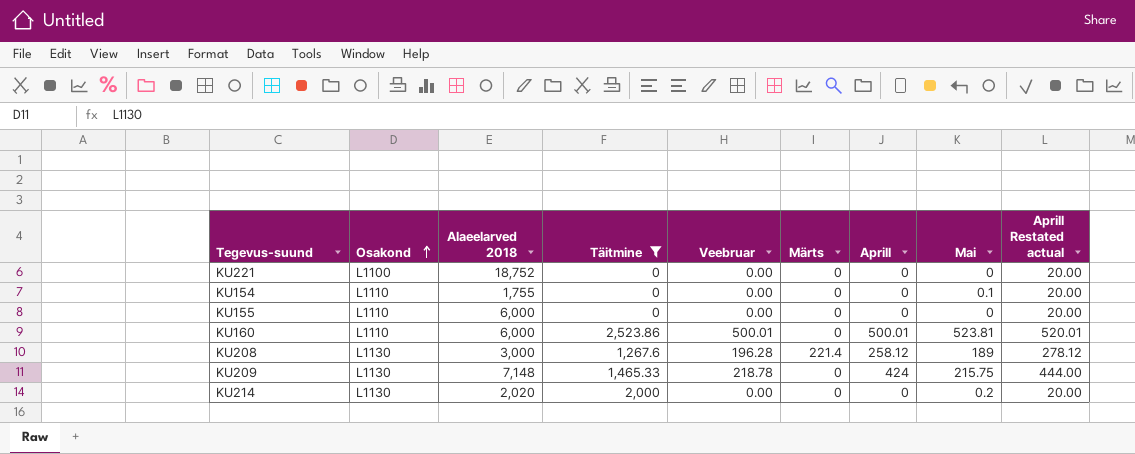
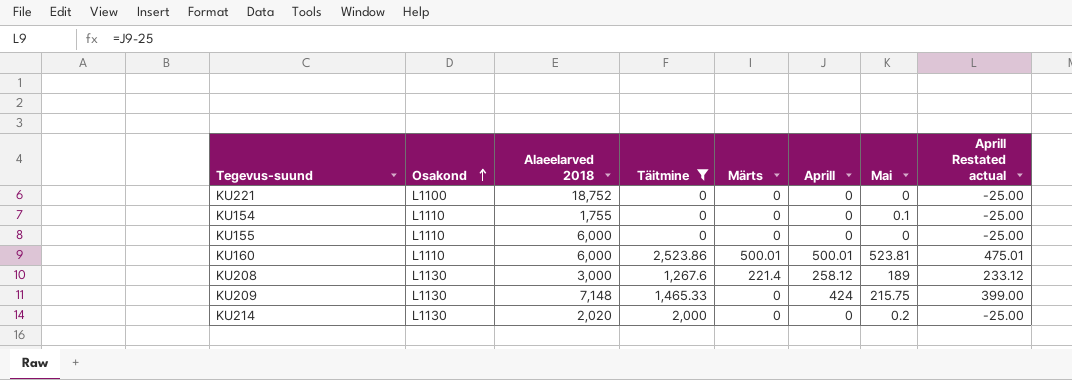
column Veebruar | position: 5 -> none
column Aprill Restated actual | formula: [Aprill] + 20 -> [Aprill] - 25
KU160 | Märts: 0 -> 500.01

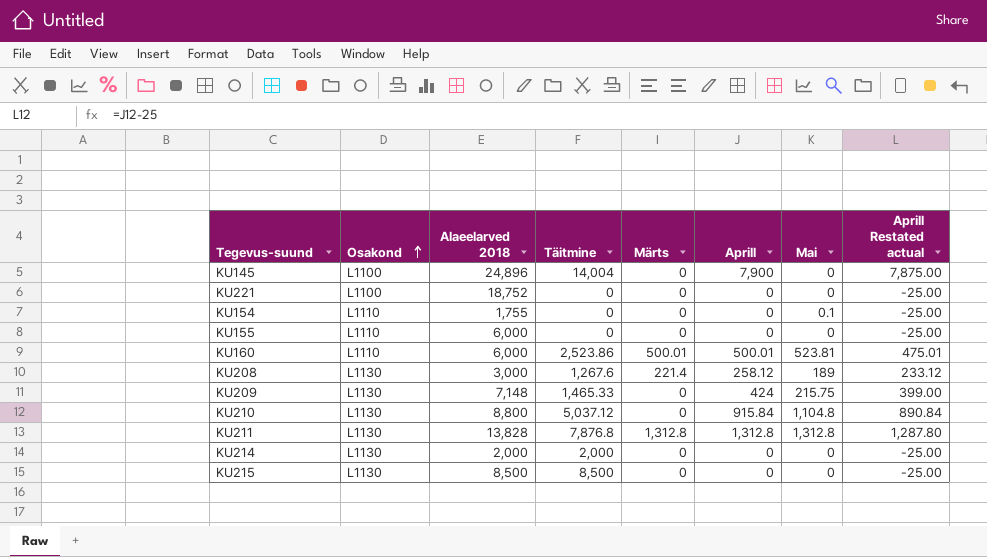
filter: Täitmine <= 2,523.86 -> none
KU214 | Alaeelarved 2018: 2,020 -> 2,000
KU214 | Mai: 0.2 -> 0

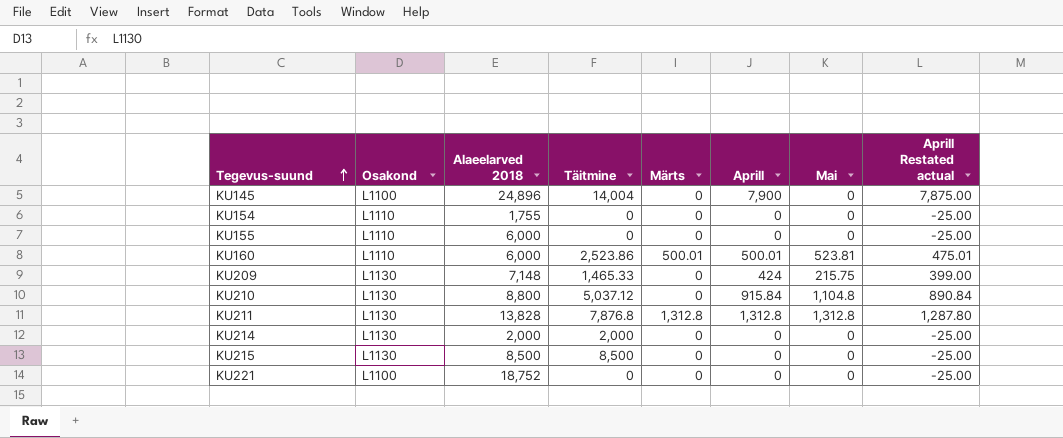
row order: Osakond ascending -> Tegevus-suund ascending
row KU208: L1130 | 3,000 | 1,267.6 | 221.4 | 258.12 | 189 | 233.12 -> none
KU154 | Mai: 0.1 -> 0

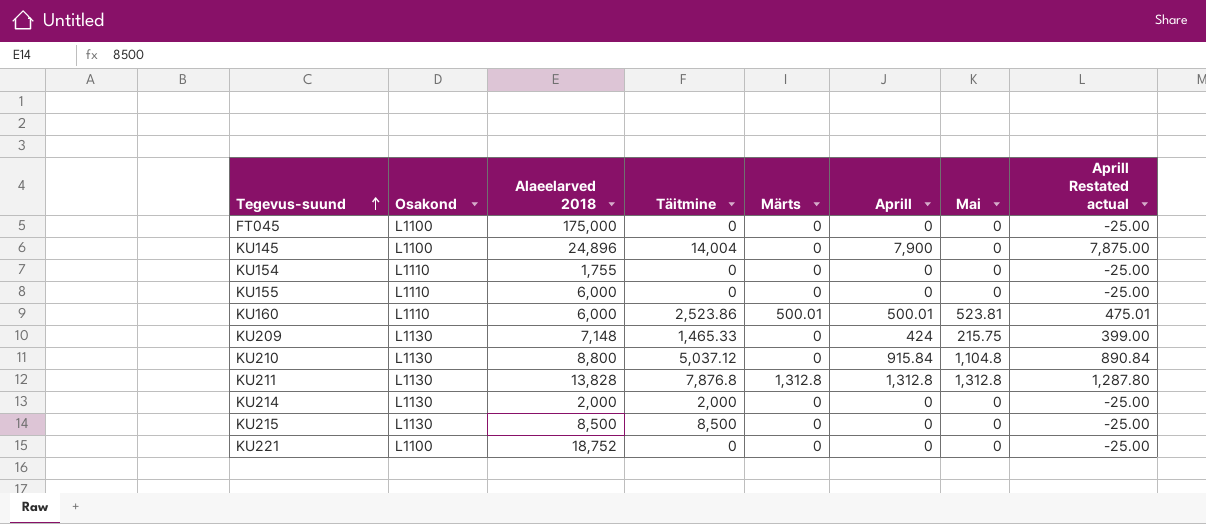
row FT045: none -> L1100 | 175,000 | 0 | 0 | 0 | 0 | -25.00

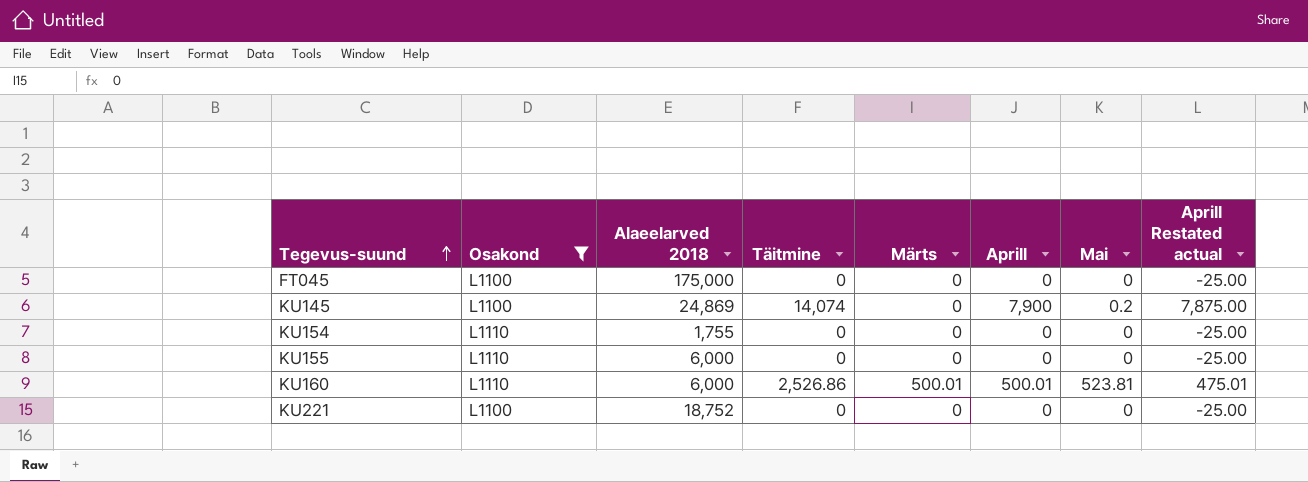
filter: none -> Osakond != L1130
KU145 | Alaeelarved 2018: 24,896 -> 24,869
KU145 | Täitmine: 14,004 -> 14,074
KU145 | Mai: 0 -> 0.2
KU160 | Täitmine: 2,523.86 -> 2,526.86

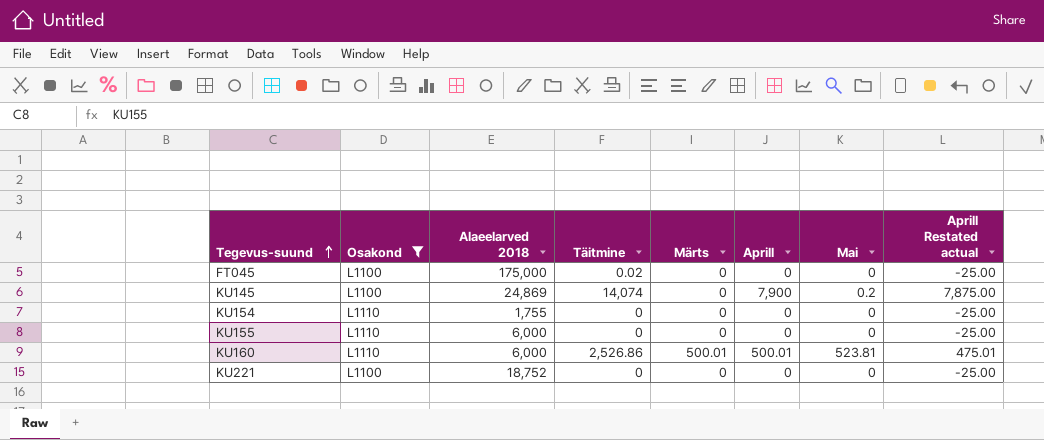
FT045 | Täitmine: 0 -> 0.02

